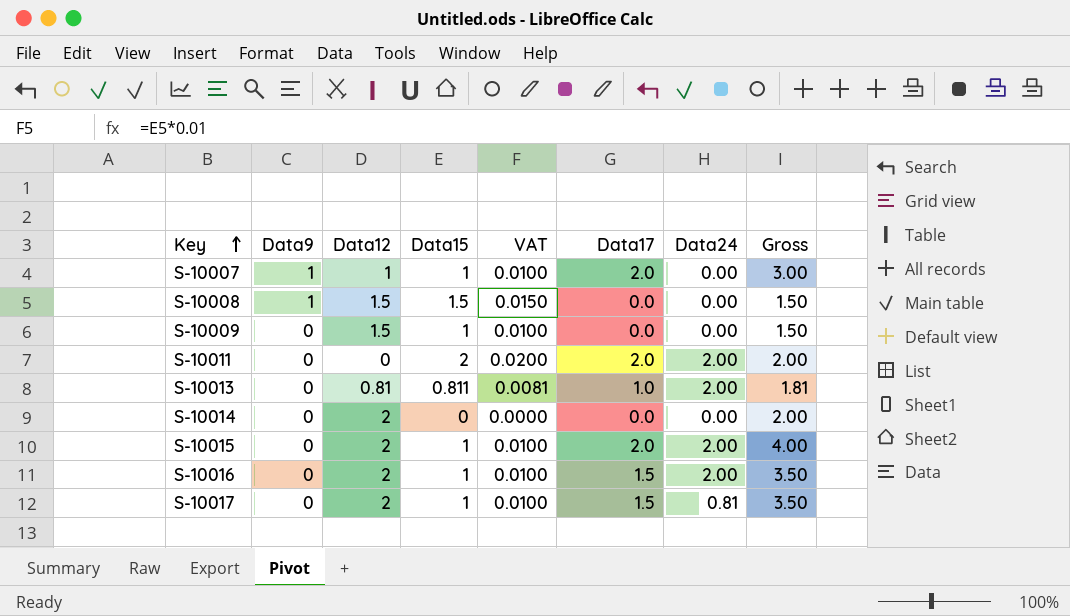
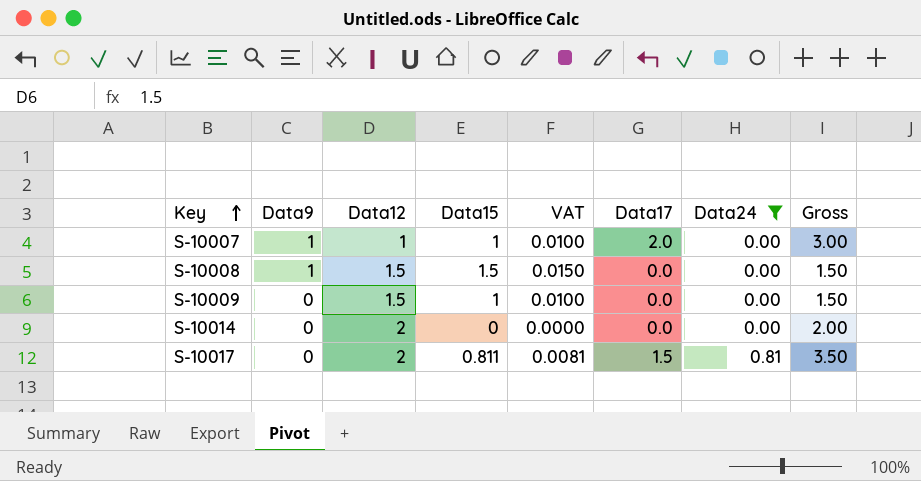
filter: none -> Data24 != 2.00
S-10017 | Data15: 1 -> 0.811
S-10017 | VAT: 0.0100 -> 0.0081

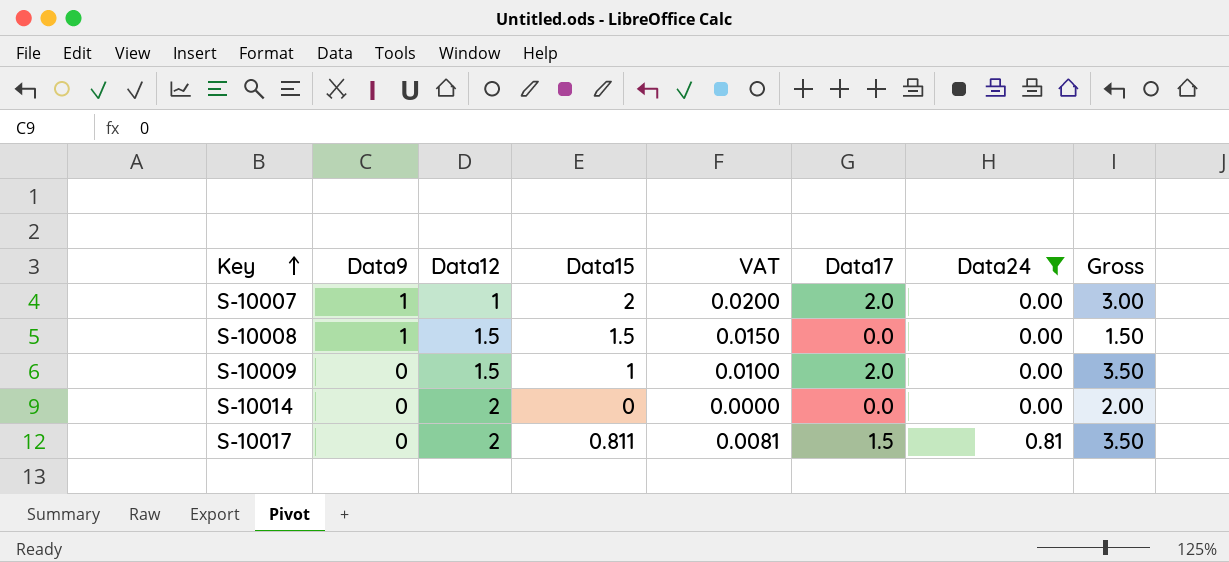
S-10007 | Data15: 1 -> 2
S-10007 | VAT: 0.0100 -> 0.0200
S-10009 | Data17: 0.0 -> 2.0
S-10009 | Gross: 1.50 -> 3.50

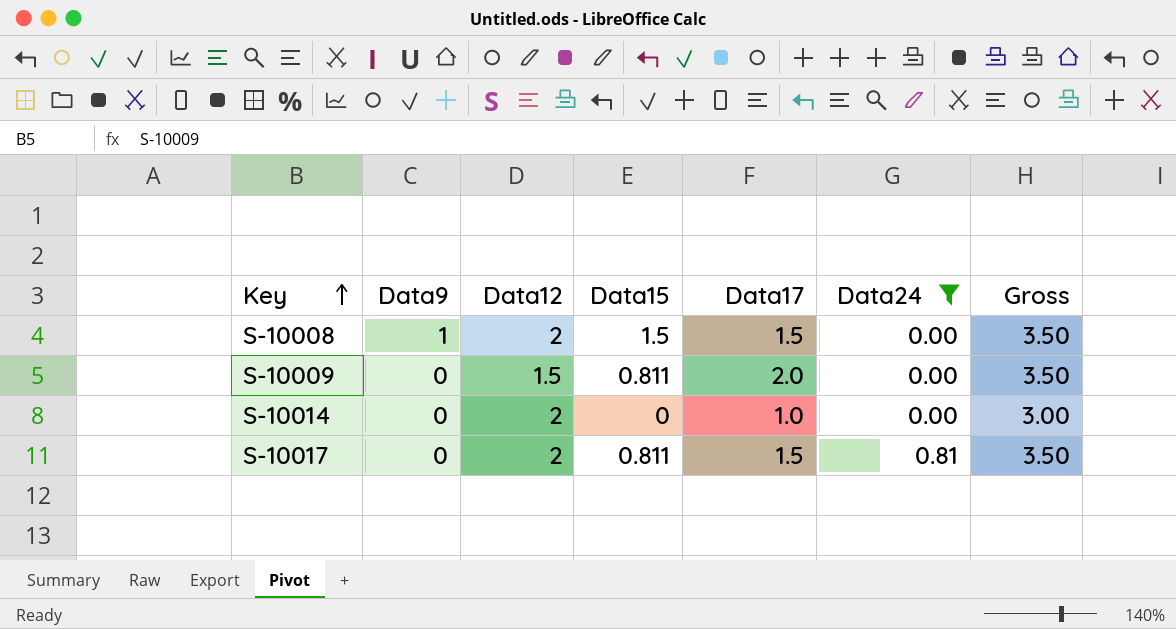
column VAT | formula: [Data15] * 0.01 -> none
row S-10007: 1 | 1 | 2 | 0.0200 | 2.0 | 0.00 | 3.00 -> none
S-10008 | Data12: 1.5 -> 2
S-10008 | Data17: 0.0 -> 1.5
S-10008 | Gross: 1.50 -> 3.50
S-10009 | Data15: 1 -> 0.811
S-10014 | Data17: 0.0 -> 1.0
S-10014 | Gross: 2.00 -> 3.00

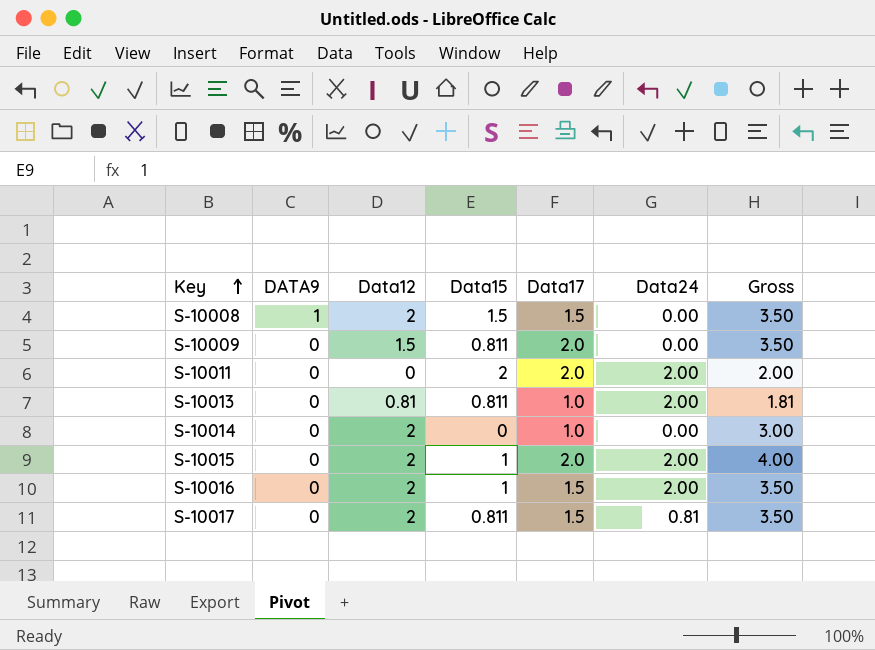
filter: Data24 != 2.00 -> none
column name: Data9 -> DATA9

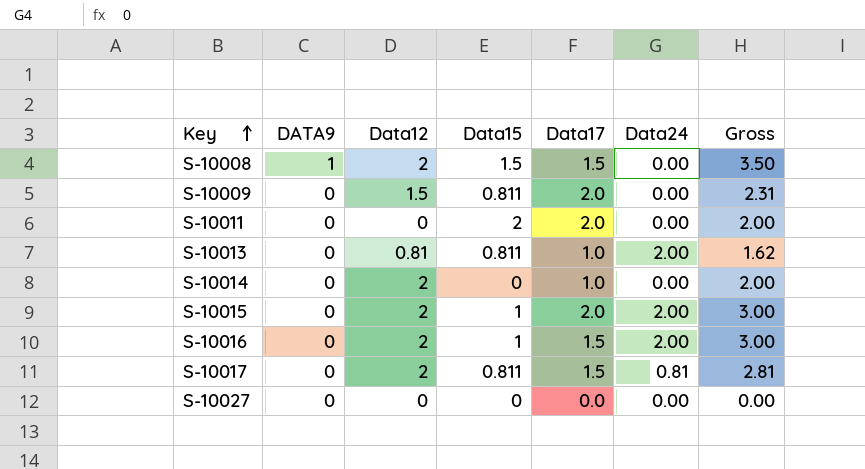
column Gross | formula: [Data12] + [Data17] -> [Data12] + [Data15]
S-10011 | Data24: 2.00 -> 0.00
row S-10027: none -> 0 | 0 | 0 | 0.0 | 0.00 | 0.00

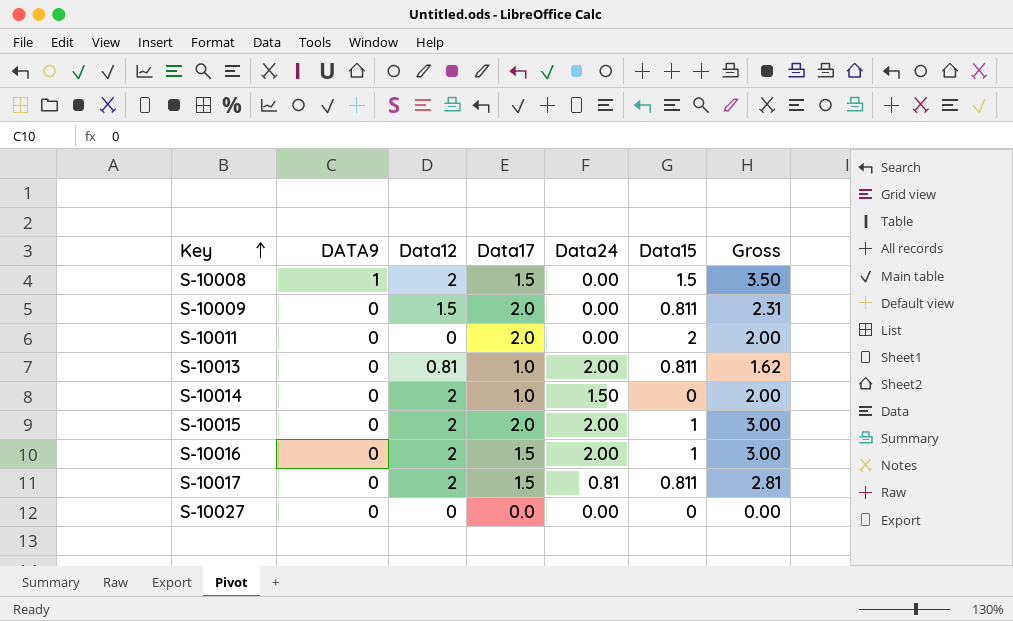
column Data15 | position: 4 -> 6
S-10014 | Data24: 0.00 -> 1.50

